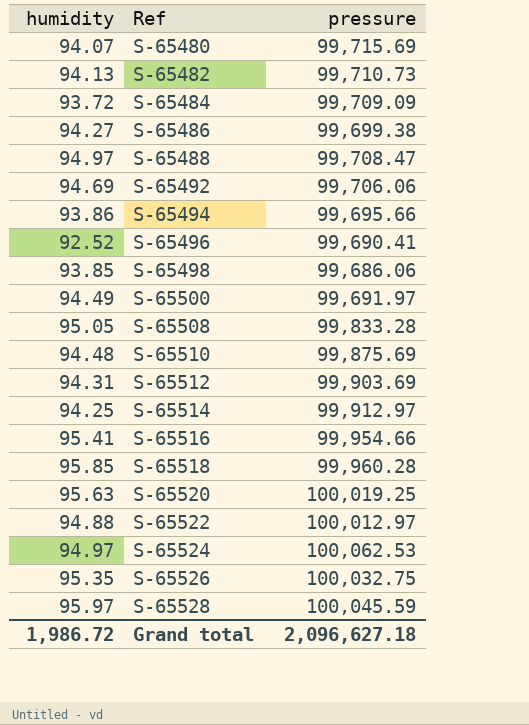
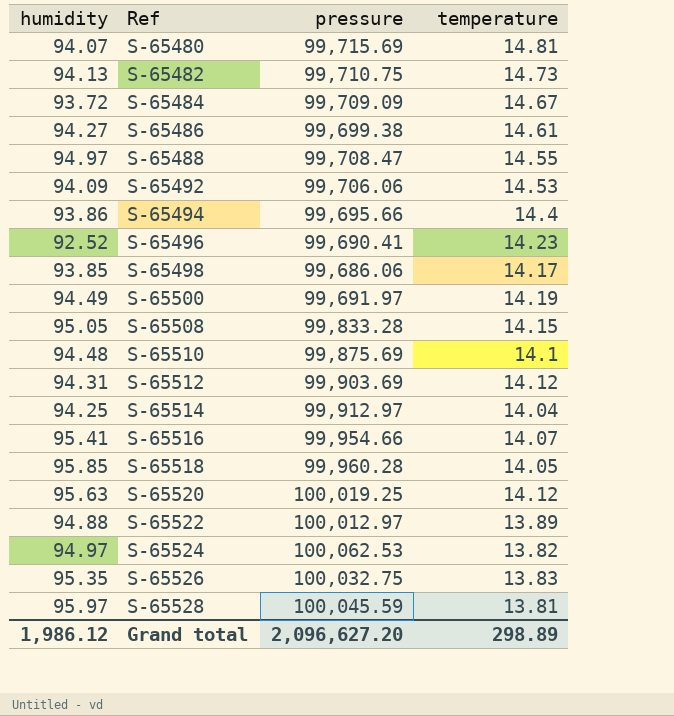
column temperature | position: none -> 4
S-65482 | pressure: 99,710.73 -> 99,710.75
S-65492 | humidity: 94.69 -> 94.09
Grand total | humidity: 1,986.72 -> 1,986.12
Grand total | pressure: 2,096,627.18 -> 2,096,627.20

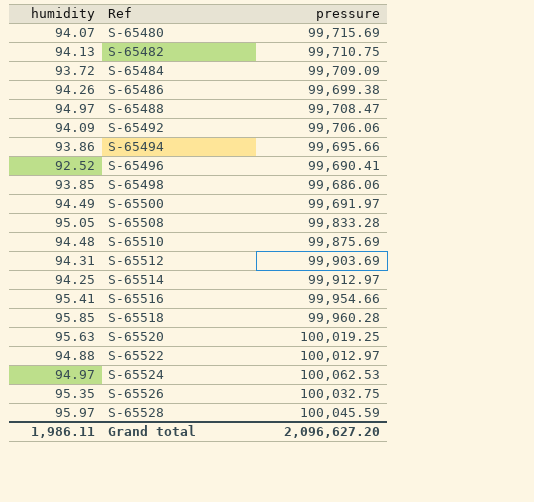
column temperature | position: 4 -> none
S-65486 | humidity: 94.27 -> 94.26
Grand total | humidity: 1,986.12 -> 1,986.11

